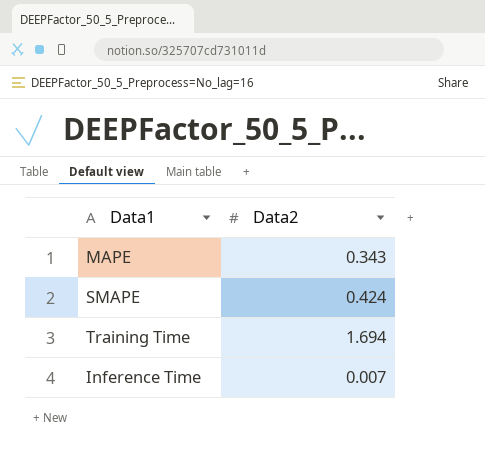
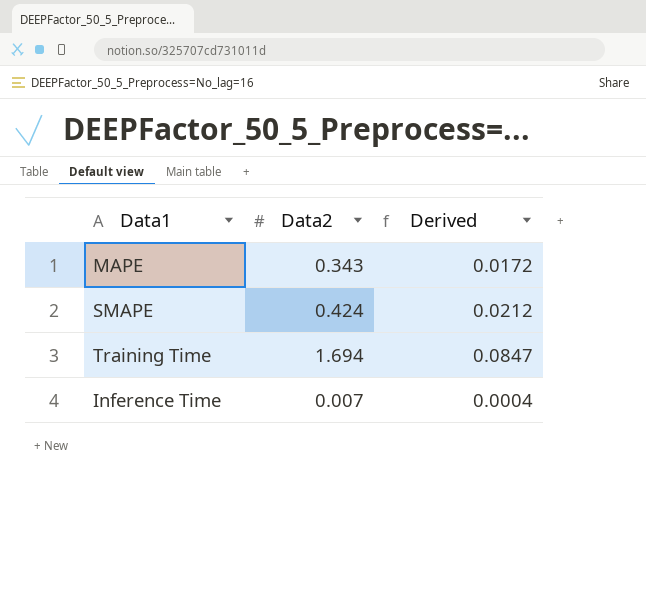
column Derived | formula: none -> [Data2] * 0.05

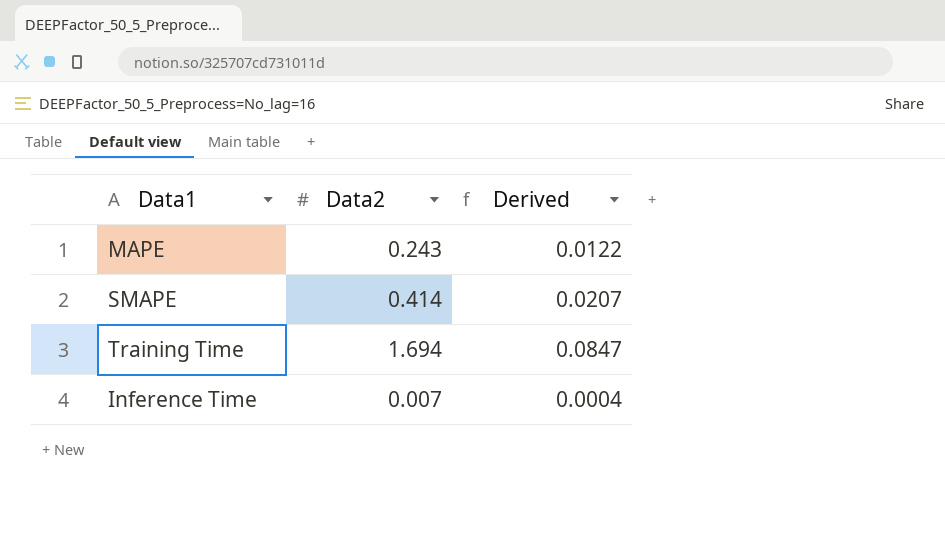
MAPE | Data2: 0.343 -> 0.243
MAPE | Derived: 0.0172 -> 0.0122
SMAPE | Data2: 0.424 -> 0.414
SMAPE | Derived: 0.0212 -> 0.0207

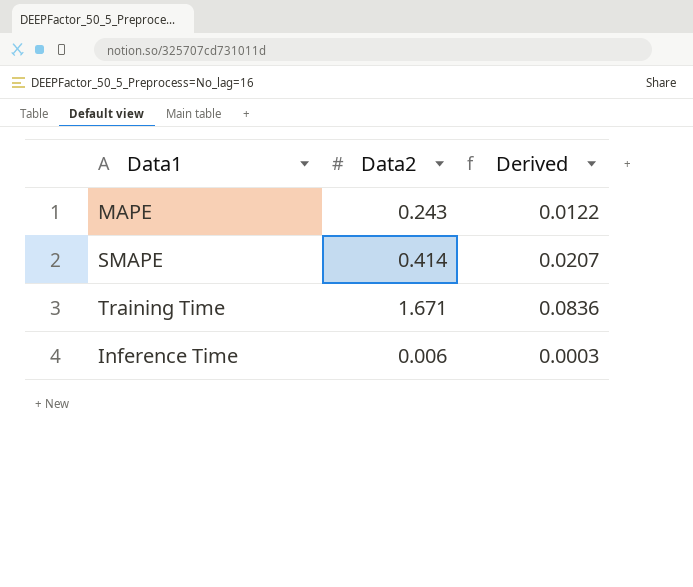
Training Time | Data2: 1.694 -> 1.671
Training Time | Derived: 0.0847 -> 0.0836
Inference Time | Data2: 0.007 -> 0.006
Inference Time | Derived: 0.0004 -> 0.0003

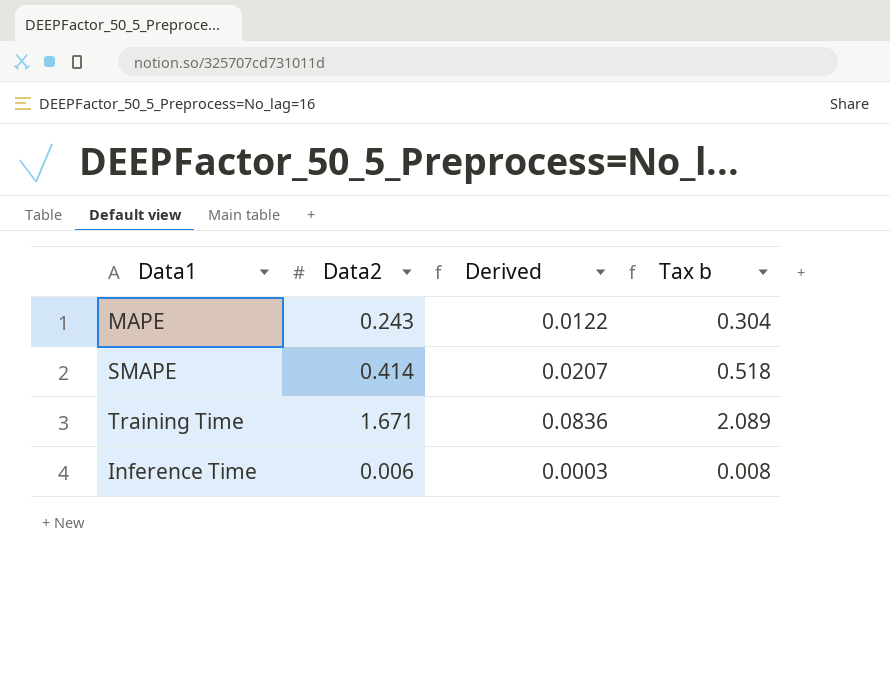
column Tax b | formula: none -> [Data2] * 1.25

